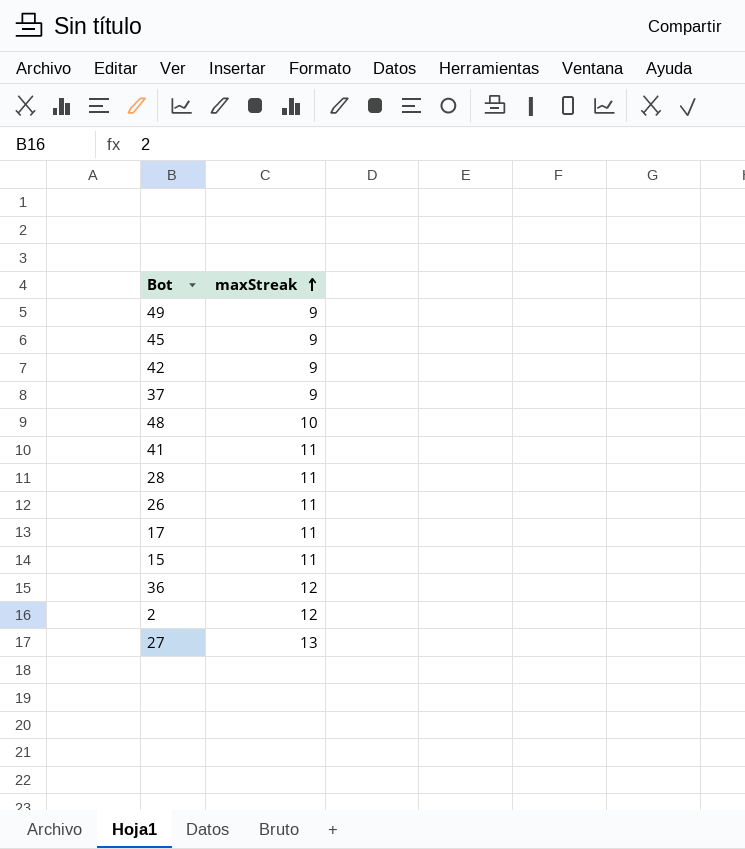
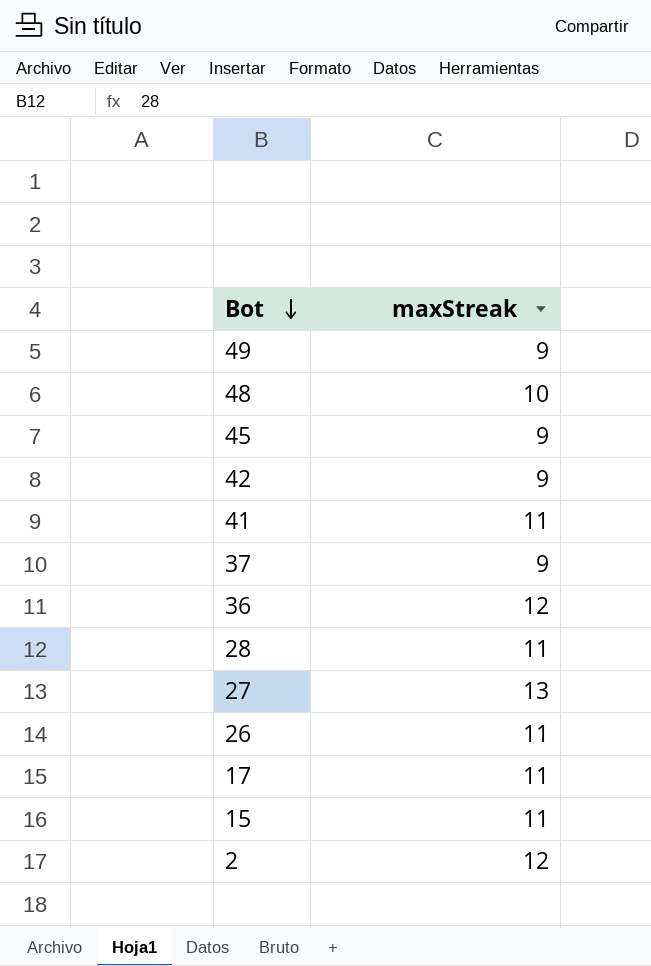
row order: maxStreak ascending -> Bot descending

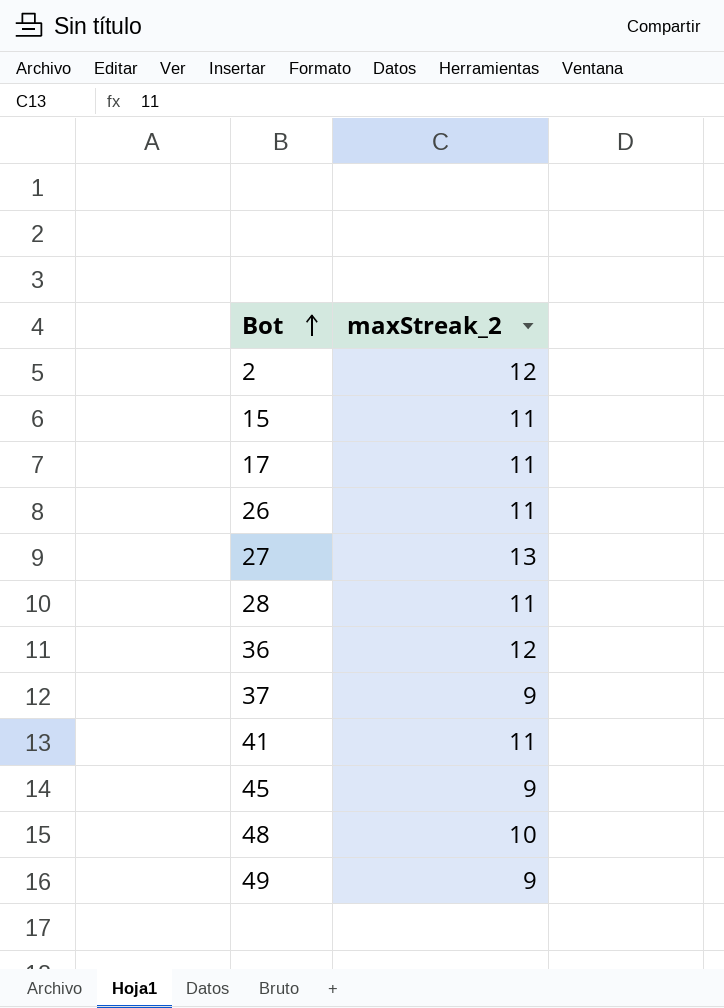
row order: Bot descending -> Bot ascending
column name: maxStreak -> maxStreak_2
row 42: 9 -> none

